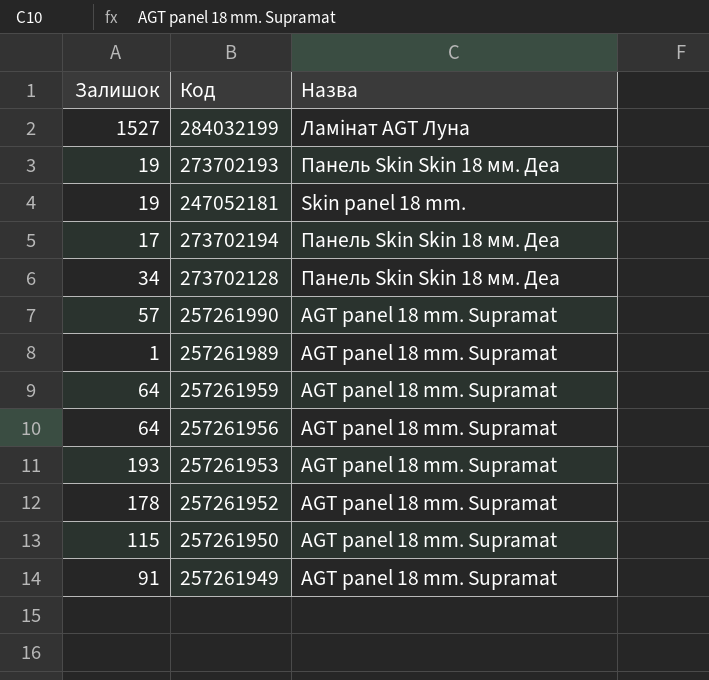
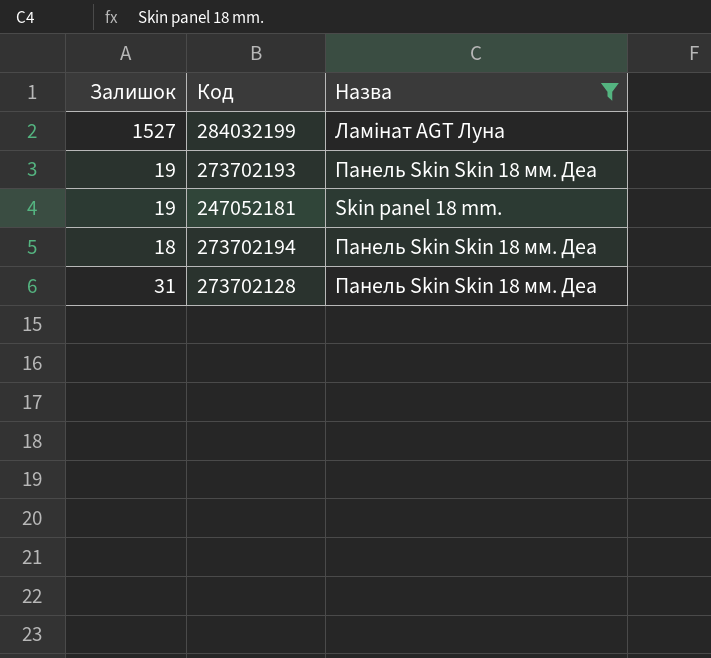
filter: none -> Назва != AGT panel 18 mm. Supramat
273702194 | Залишок: 17 -> 18
273702128 | Залишок: 34 -> 31

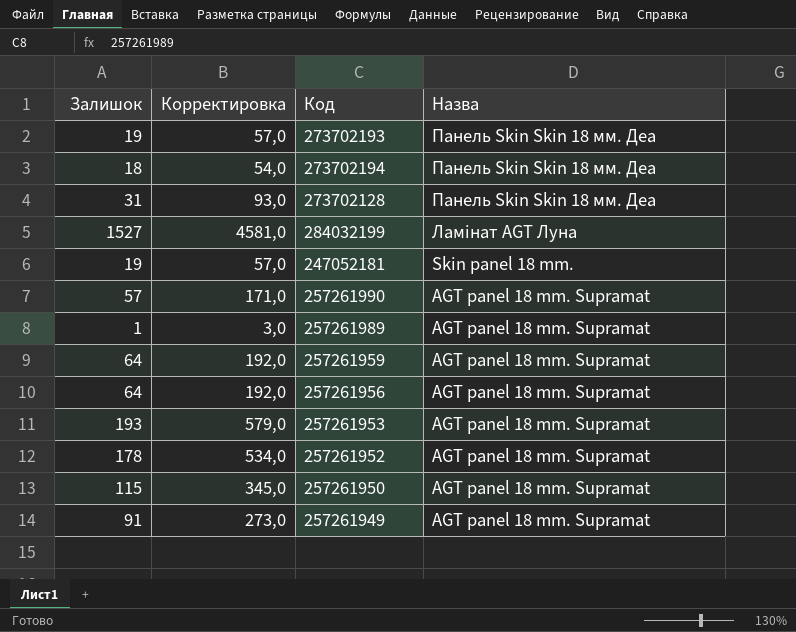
filter: Назва != AGT panel 18 mm. Supramat -> none
row order: none -> Назва descending
column Корректировка | formula: none -> [Залишок] * 3

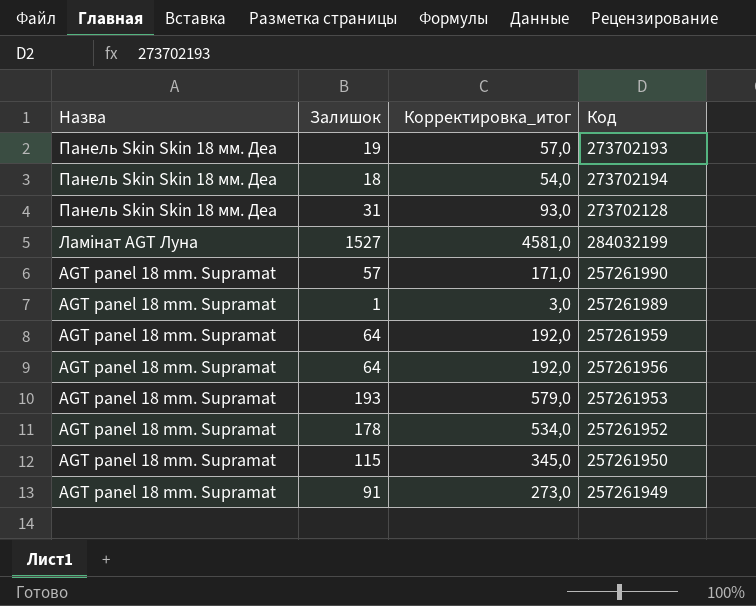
column Назва | position: 4 -> 1
column name: Корректировка -> Корректировка_итог
row 247052181: 19 | 57,0 | Skin panel 18 mm. -> none

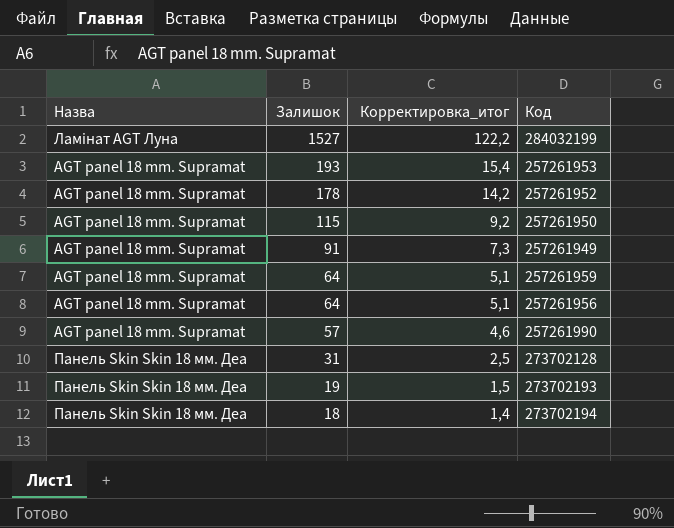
row order: Назва descending -> Залишок descending
column Корректировка_итог | formula: [Залишок] * 3 -> [Залишок] * 0,08
row 257261989: AGT panel 18 mm. Supramat | 1 | 3,0 -> none

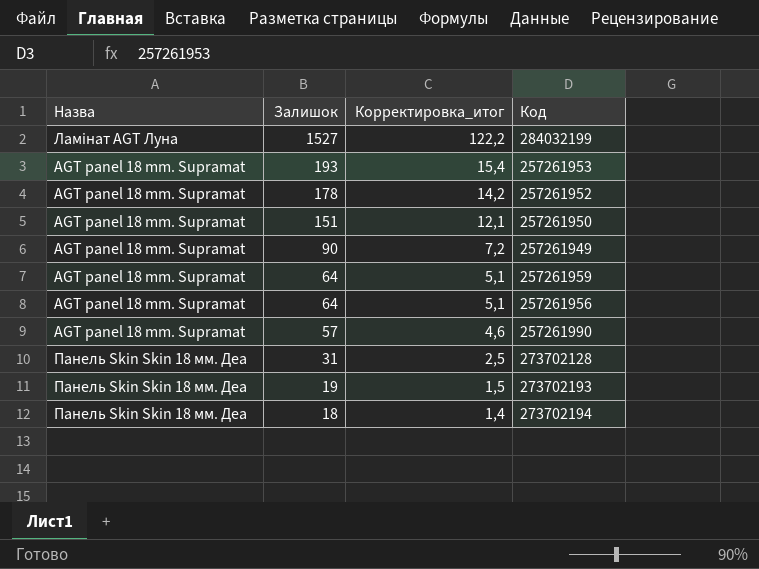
257261950 | Залишок: 115 -> 151
257261950 | Корректировка_итог: 9,2 -> 12,1
257261949 | Залишок: 91 -> 90
257261949 | Корректировка_итог: 7,3 -> 7,2

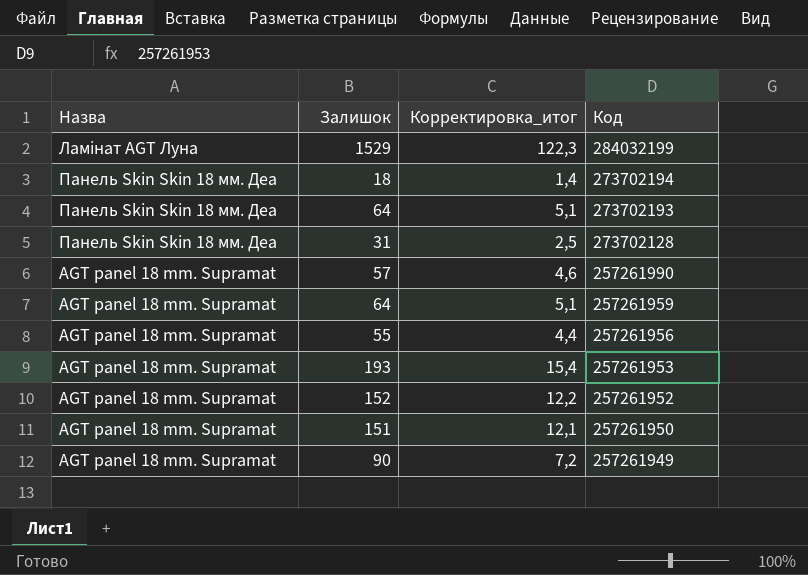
row order: Залишок descending -> Код descending
284032199 | Залишок: 1527 -> 1529
284032199 | Корректировка_итог: 122,2 -> 122,3
273702193 | Залишок: 19 -> 64
273702193 | Корректировка_итог: 1,5 -> 5,1
257261956 | Залишок: 64 -> 55
257261956 | Корректировка_итог: 5,1 -> 4,4
257261952 | Залишок: 178 -> 152
257261952 | Корректировка_итог: 14,2 -> 12,2

